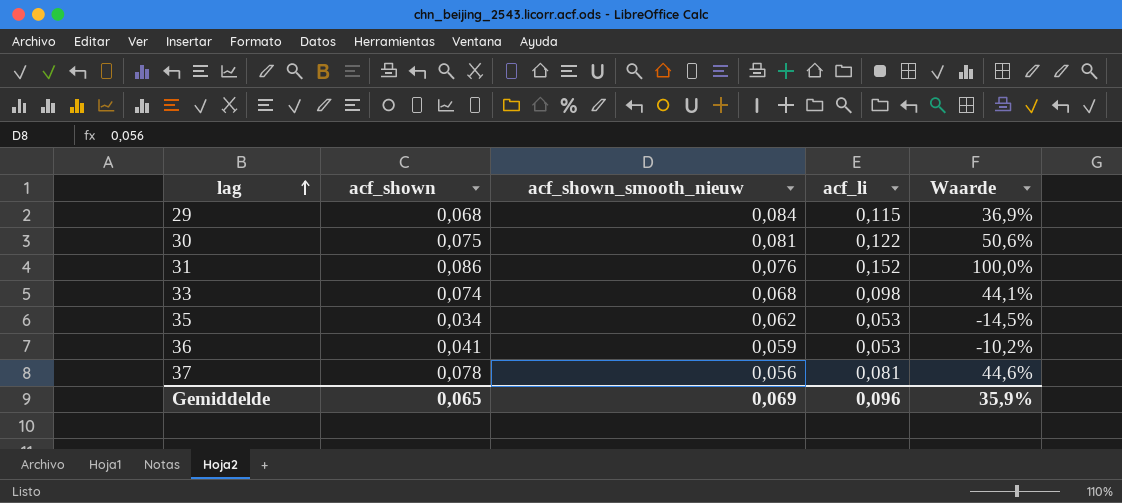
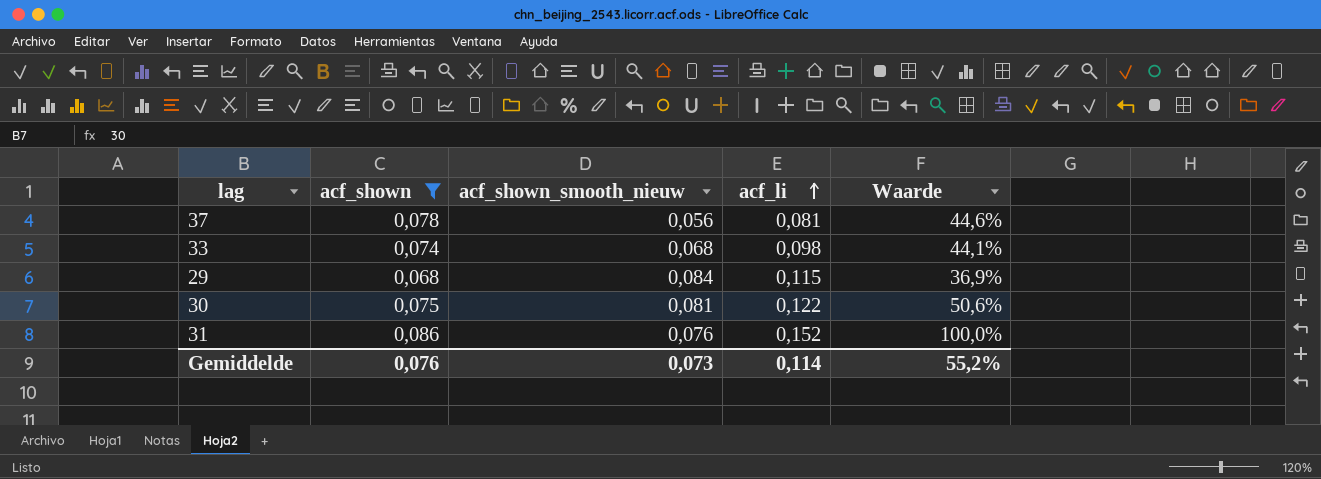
filter: none -> acf_shown >= 0,068
row order: lag ascending -> acf_li ascending
Gemiddelde | acf_shown: 0,065 -> 0,076
Gemiddelde | acf_shown_smooth_nieuw: 0,069 -> 0,073
Gemiddelde | acf_li: 0,096 -> 0,114
Gemiddelde | Waarde: 35,9% -> 55,2%

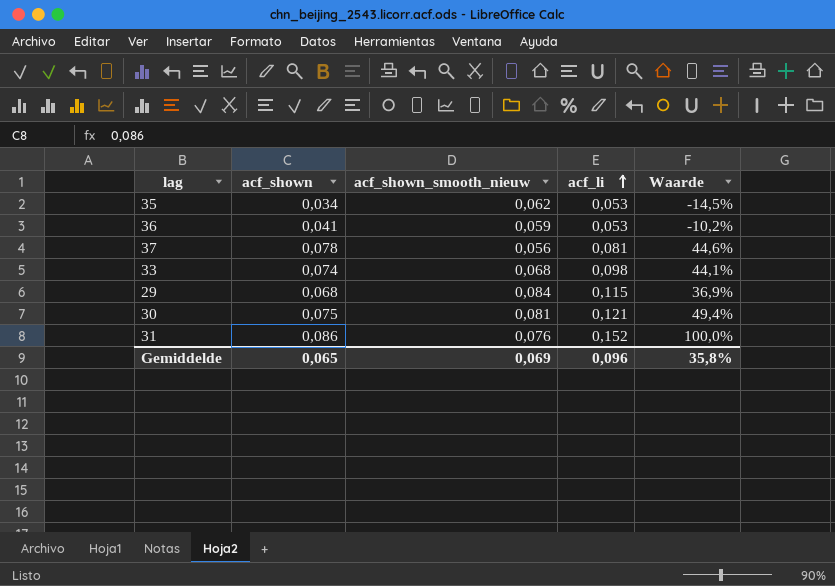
filter: acf_shown >= 0,068 -> none
30 | acf_li: 0,122 -> 0,121
30 | Waarde: 50,6% -> 49,4%
Gemiddelde | acf_shown: 0,076 -> 0,065
Gemiddelde | acf_shown_smooth_nieuw: 0,073 -> 0,069
Gemiddelde | acf_li: 0,114 -> 0,096
Gemiddelde | Waarde: 55,2% -> 35,8%

